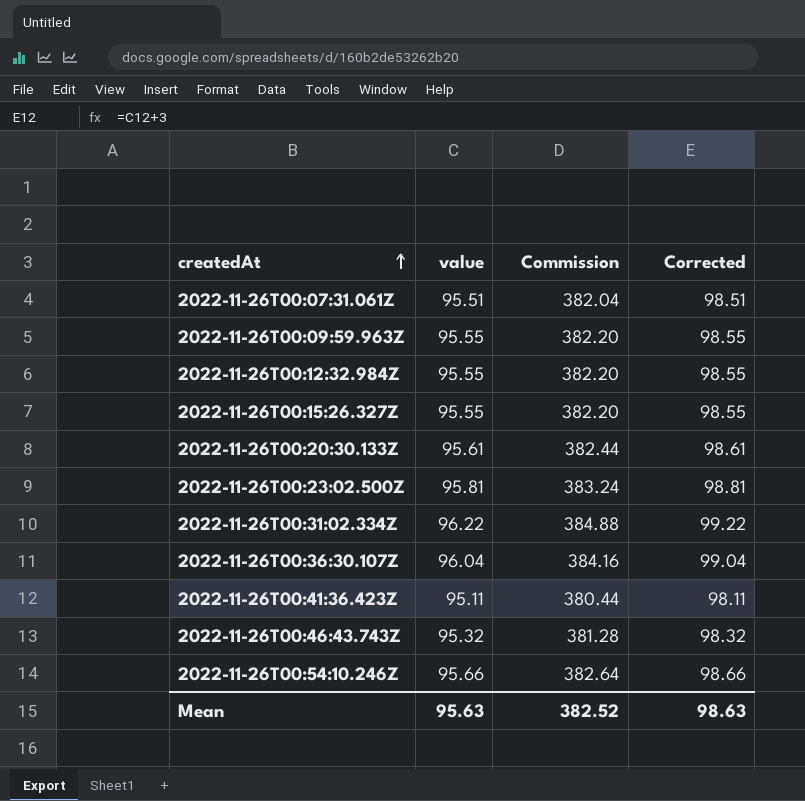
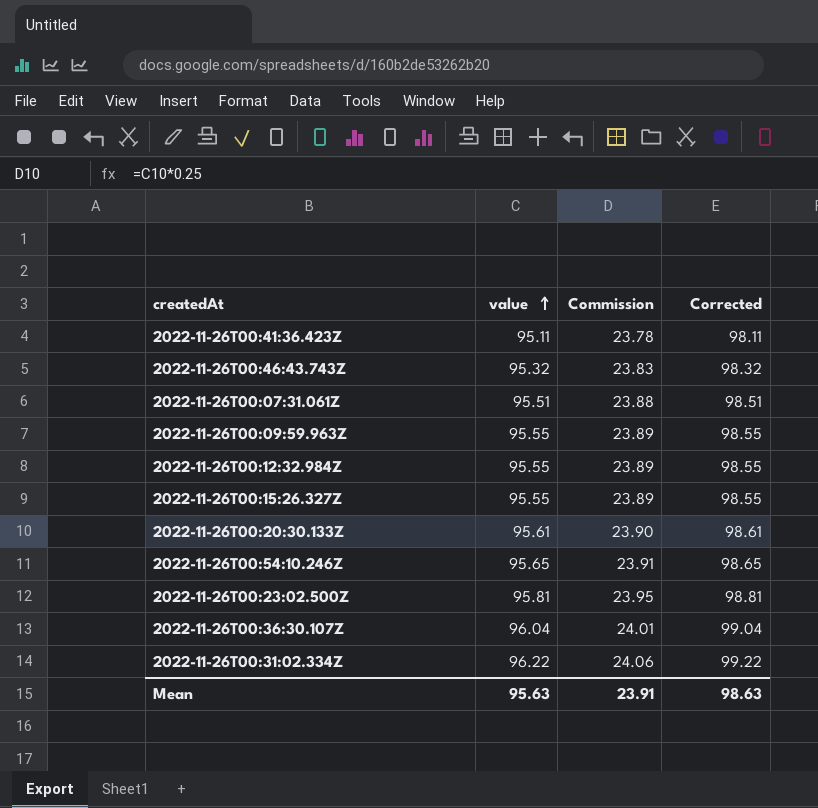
row order: createdAt ascending -> value ascending
column Commission | formula: [value] * 4 -> [value] * 0.25
2022-11-26T00:54:10.246Z | value: 95.66 -> 95.65
2022-11-26T00:54:10.246Z | Corrected: 98.66 -> 98.65
Mean | Commission: 382.52 -> 23.91

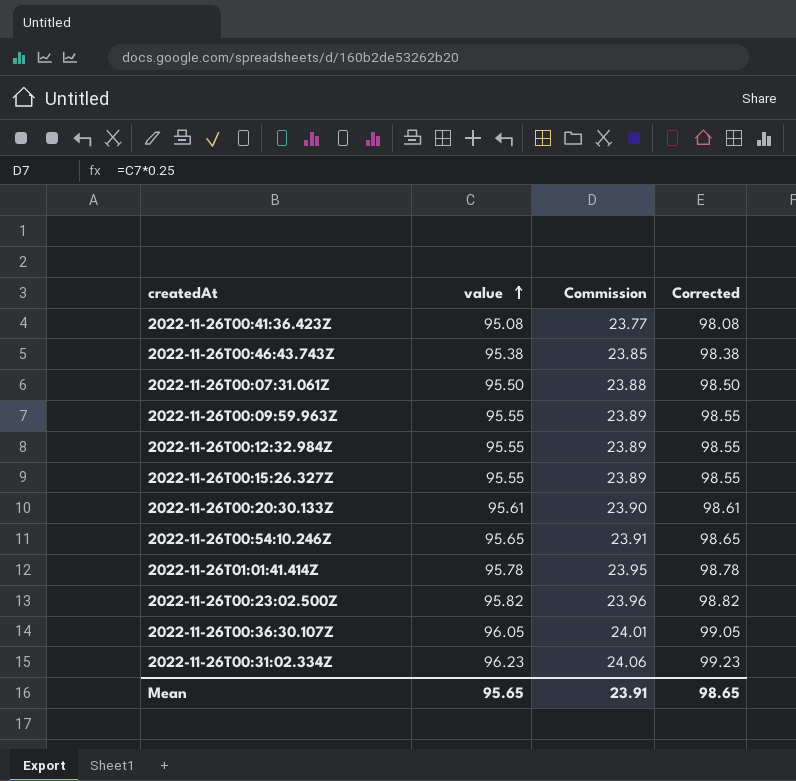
2022-11-26T00:41:36.423Z | value: 95.11 -> 95.08
2022-11-26T00:41:36.423Z | Commission: 23.78 -> 23.77
2022-11-26T00:41:36.423Z | Corrected: 98.11 -> 98.08
2022-11-26T00:46:43.743Z | value: 95.32 -> 95.38
2022-11-26T00:46:43.743Z | Commission: 23.83 -> 23.85
2022-11-26T00:46:43.743Z | Corrected: 98.32 -> 98.38
2022-11-26T00:07:31.061Z | value: 95.51 -> 95.50
2022-11-26T00:07:31.061Z | Corrected: 98.51 -> 98.50
row 2022-11-26T01:01:41.414Z: none -> 95.78 | 23.95 | 98.78
2022-11-26T00:23:02.500Z | value: 95.81 -> 95.82
2022-11-26T00:23:02.500Z | Commission: 23.95 -> 23.96
2022-11-26T00:23:02.500Z | Corrected: 98.81 -> 98.82
2022-11-26T00:36:30.107Z | value: 96.04 -> 96.05
2022-11-26T00:36:30.107Z | Corrected: 99.04 -> 99.05
2022-11-26T00:31:02.334Z | value: 96.22 -> 96.23
2022-11-26T00:31:02.334Z | Corrected: 99.22 -> 99.23
Mean | value: 95.63 -> 95.65
Mean | Corrected: 98.63 -> 98.65

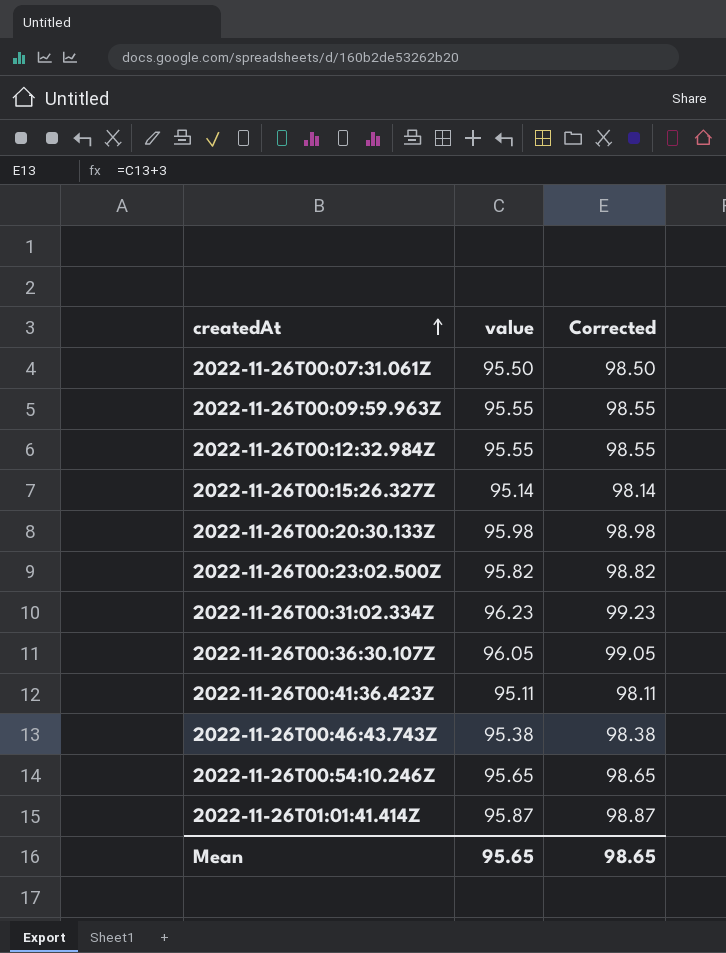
row order: value ascending -> createdAt ascending
column Commission | formula: [value] * 0.25 -> none
2022-11-26T00:15:26.327Z | value: 95.55 -> 95.14
2022-11-26T00:15:26.327Z | Corrected: 98.55 -> 98.14
2022-11-26T00:20:30.133Z | value: 95.61 -> 95.98
2022-11-26T00:20:30.133Z | Corrected: 98.61 -> 98.98
2022-11-26T00:41:36.423Z | value: 95.08 -> 95.11
2022-11-26T00:41:36.423Z | Corrected: 98.08 -> 98.11
2022-11-26T01:01:41.414Z | value: 95.78 -> 95.87
2022-11-26T01:01:41.414Z | Corrected: 98.78 -> 98.87

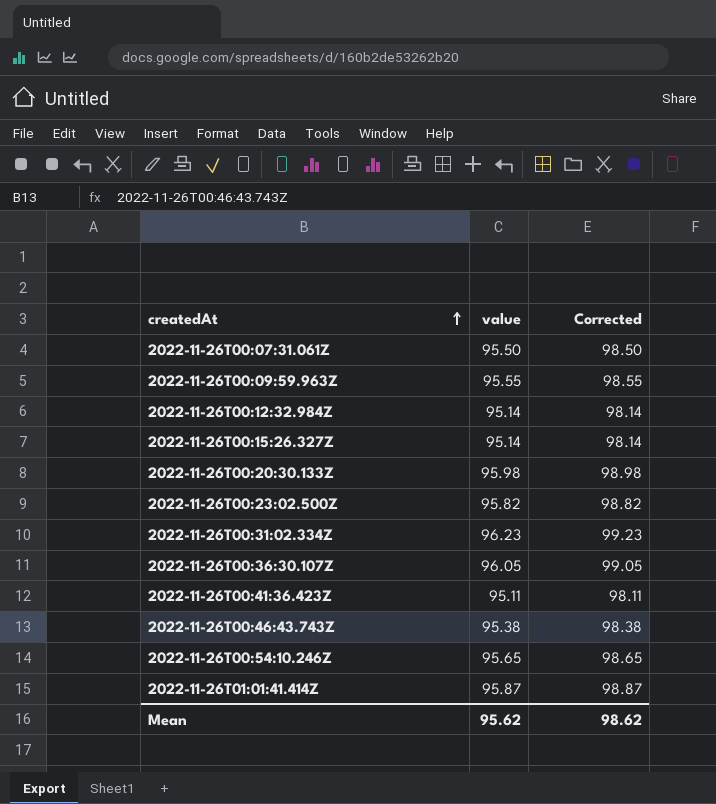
2022-11-26T00:12:32.984Z | value: 95.55 -> 95.14
2022-11-26T00:12:32.984Z | Corrected: 98.55 -> 98.14
Mean | value: 95.65 -> 95.62
Mean | Corrected: 98.65 -> 98.62

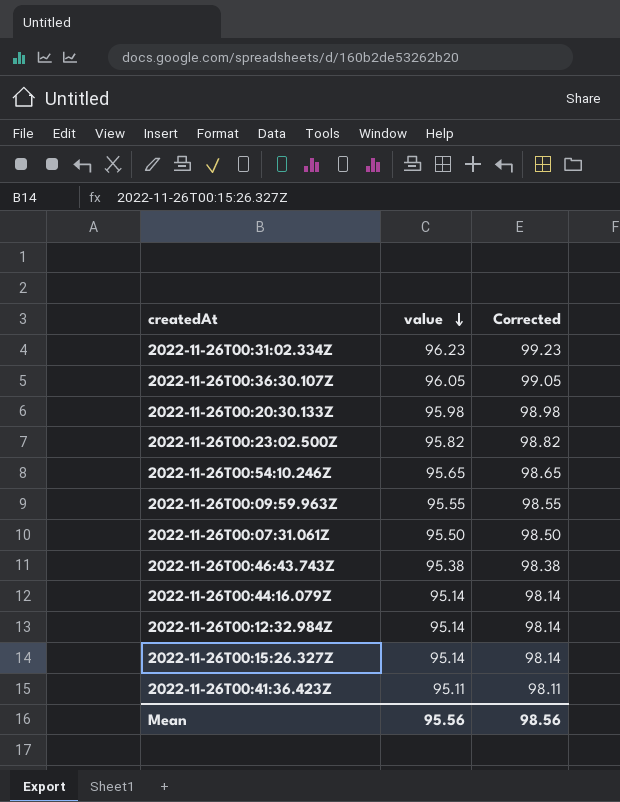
row order: createdAt ascending -> value descending
row 2022-11-26T01:01:41.414Z: 95.87 | 98.87 -> none
row 2022-11-26T00:44:16.079Z: none -> 95.14 | 98.14
Mean | value: 95.62 -> 95.56
Mean | Corrected: 98.62 -> 98.56

